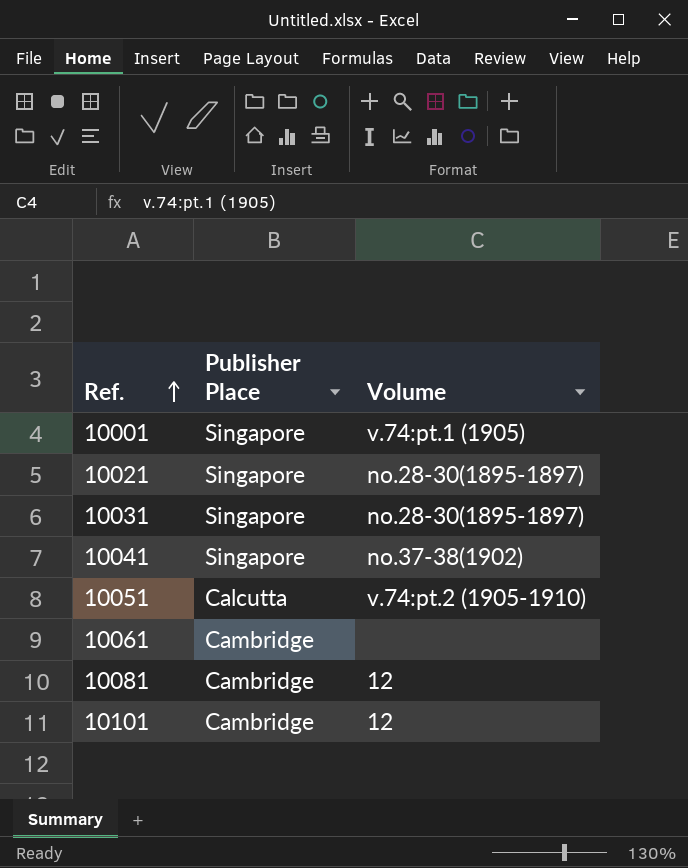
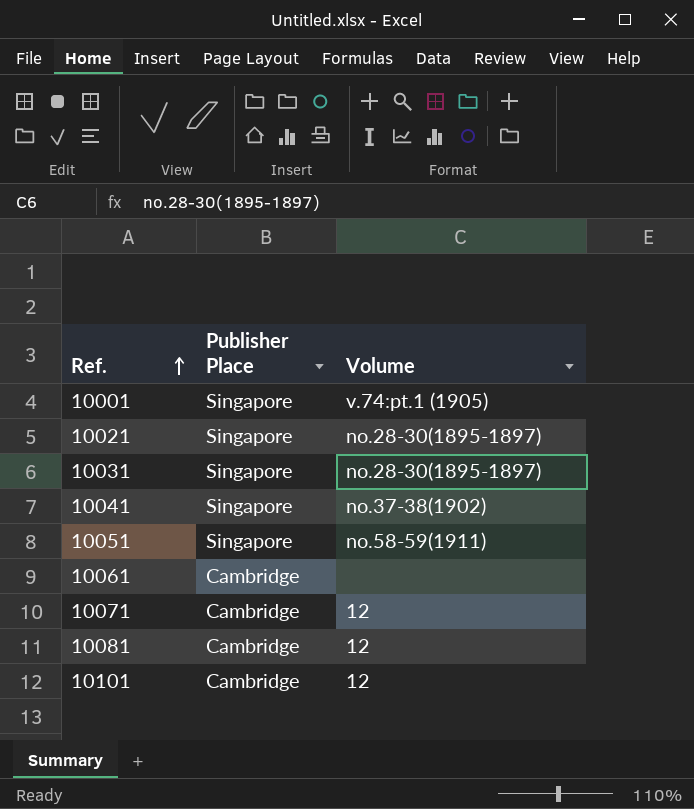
10051 | Publisher Place: Calcutta -> Singapore
10051 | Volume: v.74:pt.2 (1905-1910) -> no.58-59(1911)
row 10071: none -> Cambridge | 12

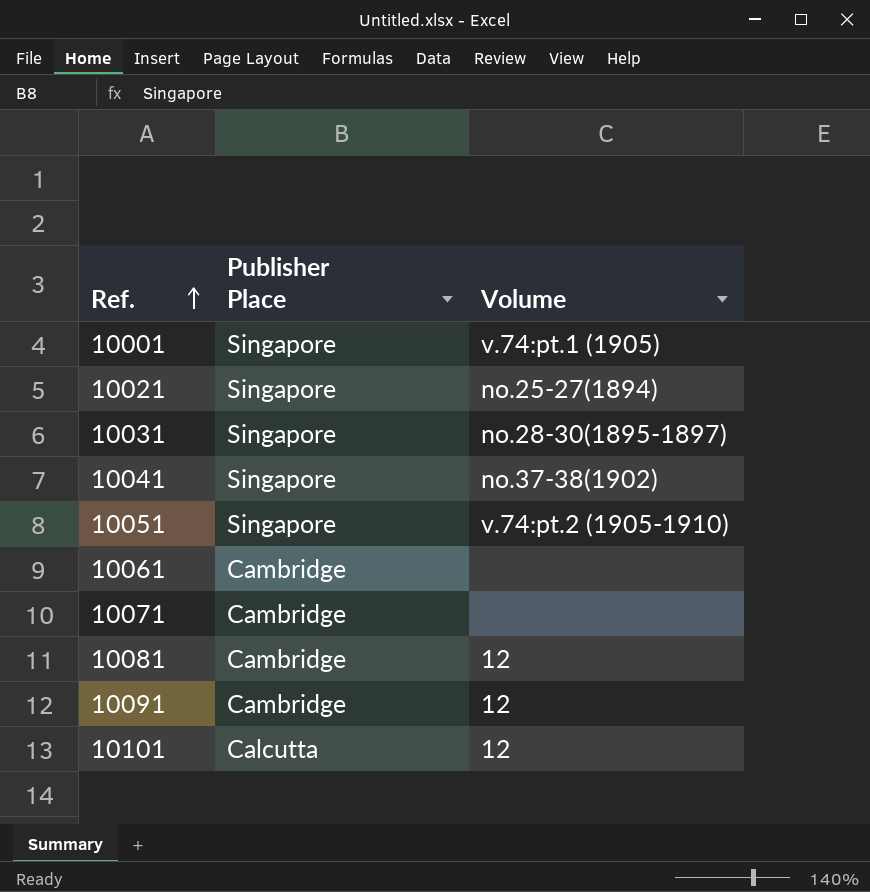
10021 | Volume: no.28-30(1895-1897) -> no.25-27(1894)
10051 | Volume: no.58-59(1911) -> v.74:pt.2 (1905-1910)
10071 | Volume: 12 -> none
row 10091: none -> Cambridge | 12
10101 | Publisher Place: Cambridge -> Calcutta

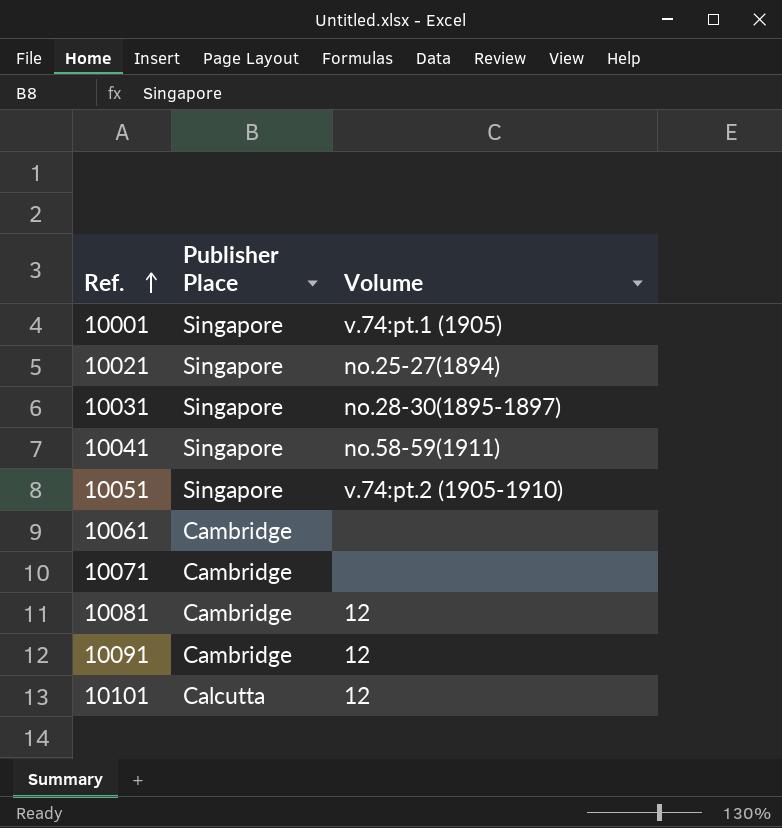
10041 | Volume: no.37-38(1902) -> no.58-59(1911)

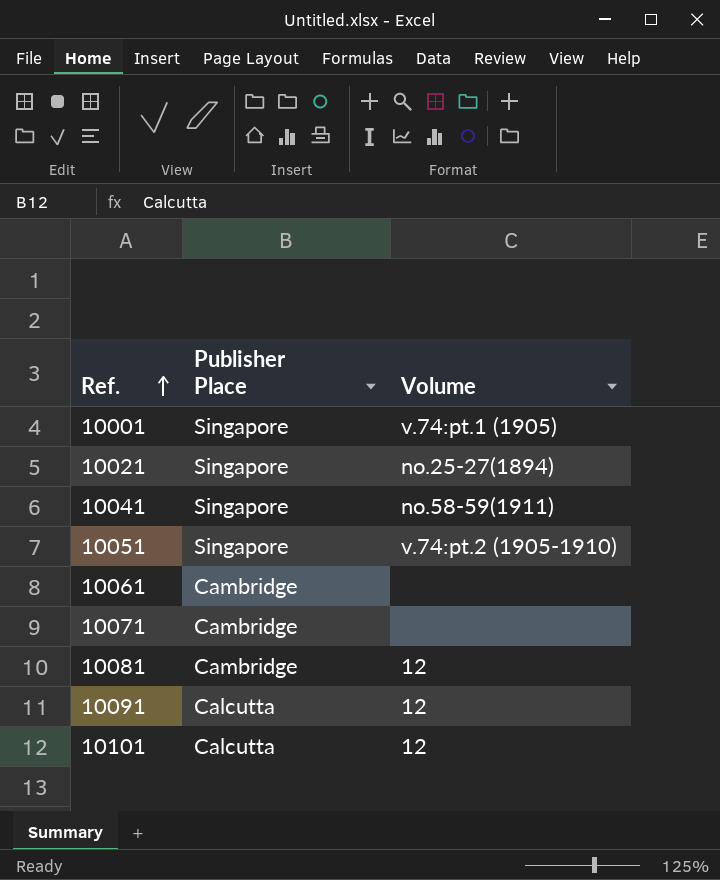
row 10031: Singapore | no.28-30(1895-1897) -> none
10091 | Publisher Place: Cambridge -> Calcutta

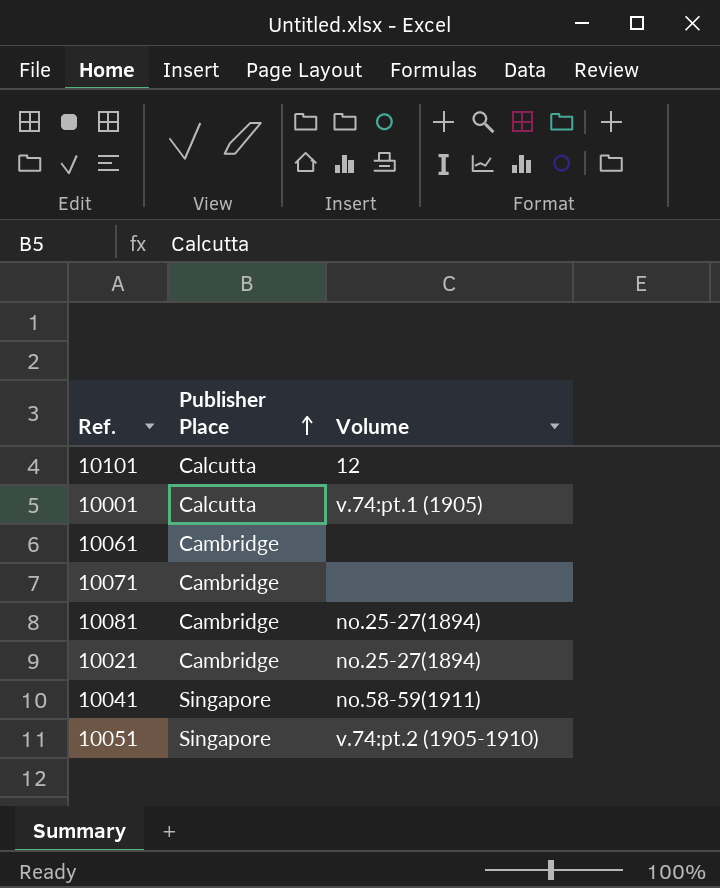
row order: Ref. ascending -> Publisher Place ascending
row 10091: Calcutta | 12 -> none
10001 | Publisher Place: Singapore -> Calcutta
10081 | Volume: 12 -> no.25-27(1894)
10021 | Publisher Place: Singapore -> Cambridge

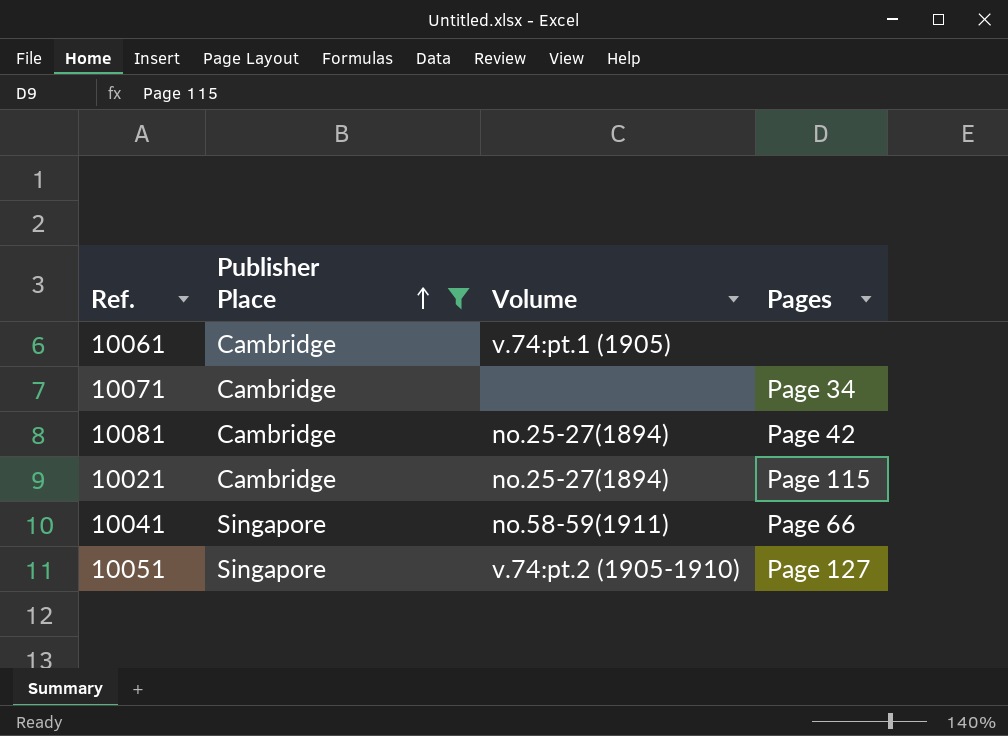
filter: none -> Publisher Place != Calcutta
column Pages | position: none -> 4
10061 | Volume: none -> v.74:pt.1 (1905)

